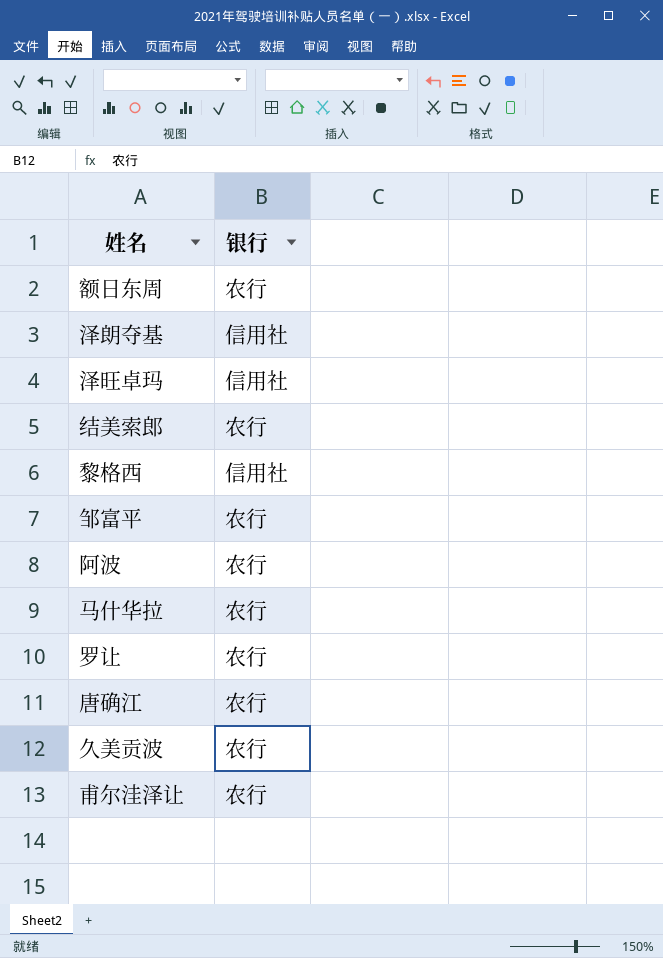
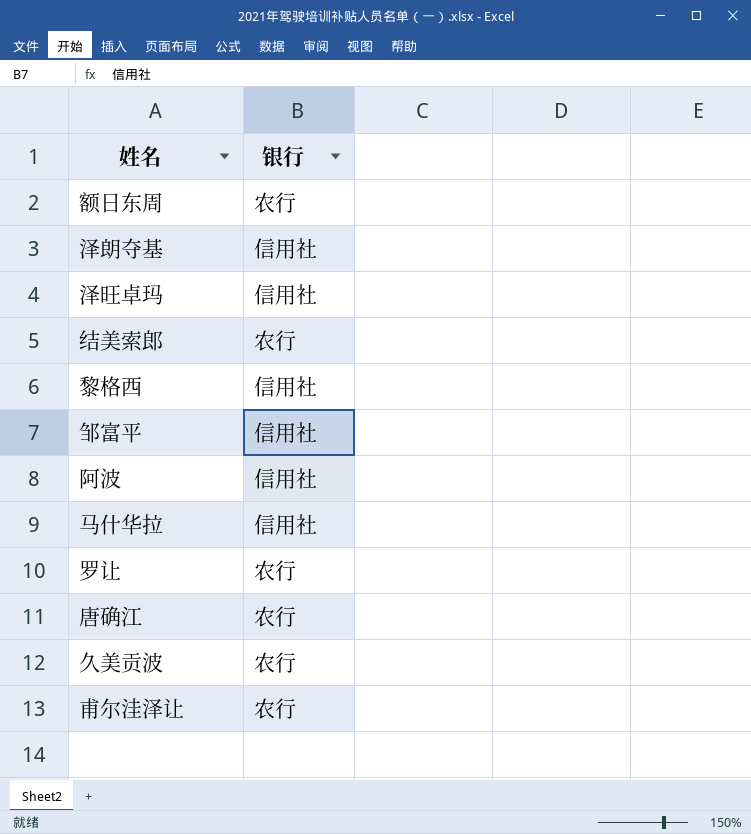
邹富平 | 银行: 农行 -> 信用社
阿波 | 银行: 农行 -> 信用社
马什华拉 | 银行: 农行 -> 信用社

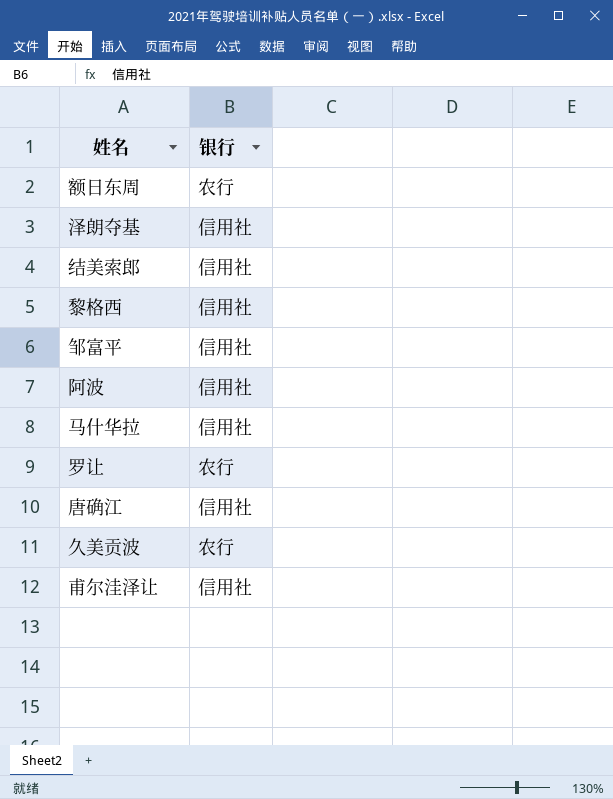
row 泽旺卓玛: 信用社 -> none
结美索郎 | 银行: 农行 -> 信用社
唐确江 | 银行: 农行 -> 信用社
甫尔洼泽让 | 银行: 农行 -> 信用社

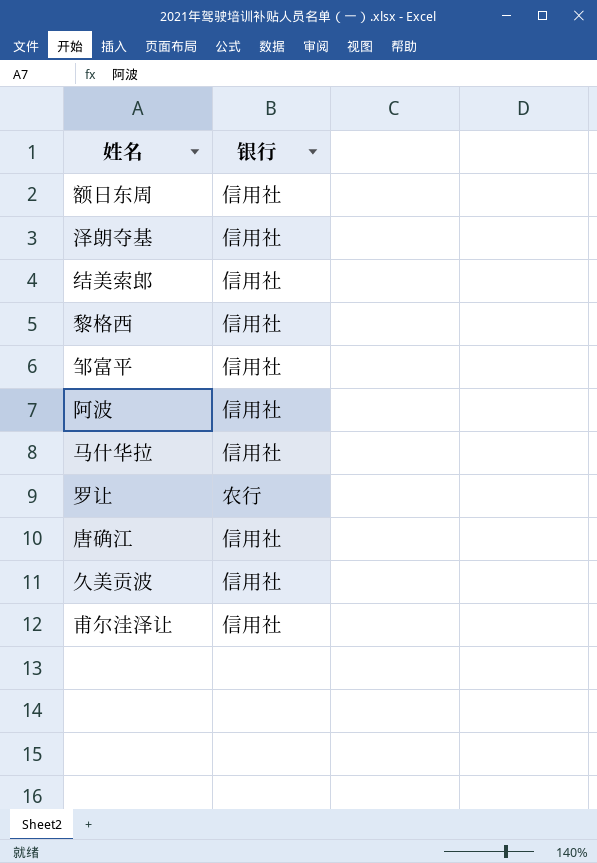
额日东周 | 银行: 农行 -> 信用社
久美贡波 | 银行: 农行 -> 信用社

